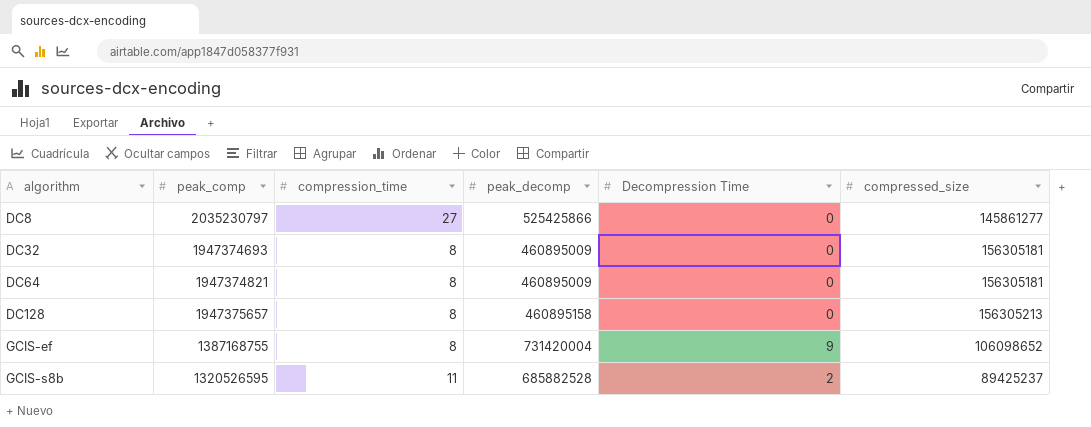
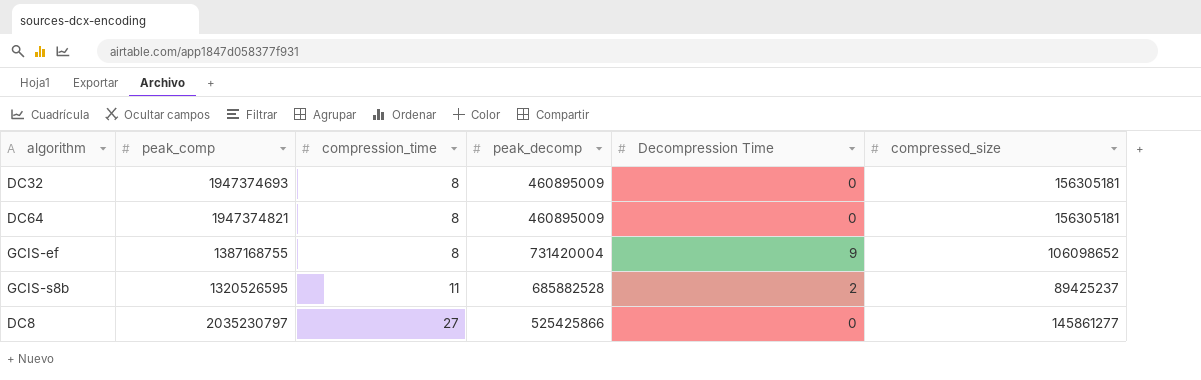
row order: algorithm ascending -> compression_time ascending
row DC128: 1947375657 | 8 | 460895158 | 0 | 156305213 -> none

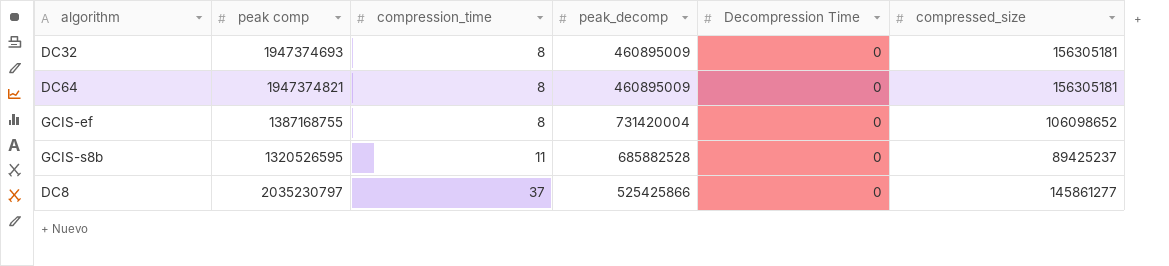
column name: peak_comp -> peak comp
GCIS-ef | Decompression Time: 9 -> 0
GCIS-s8b | Decompression Time: 2 -> 0
DC8 | compression_time: 27 -> 37

